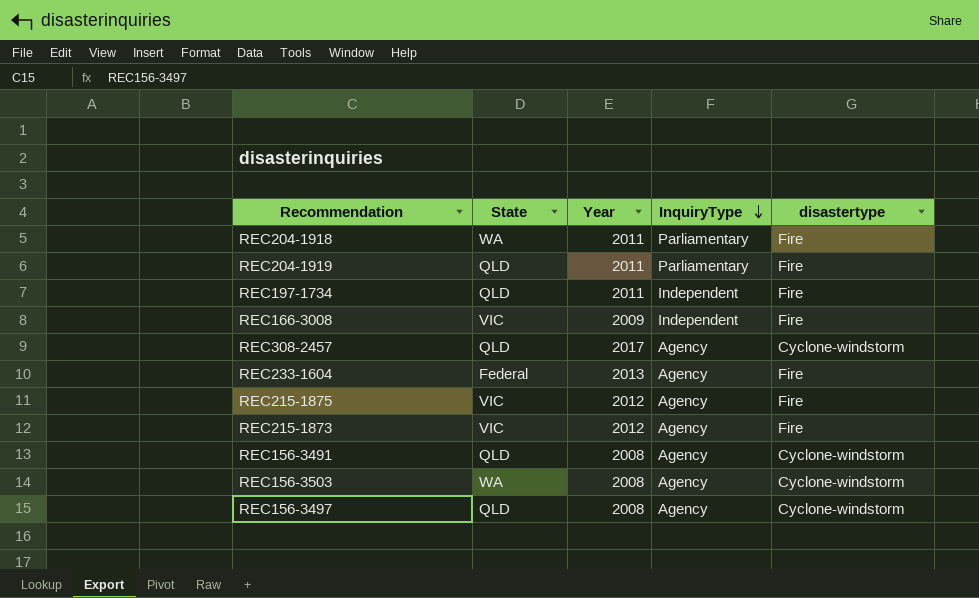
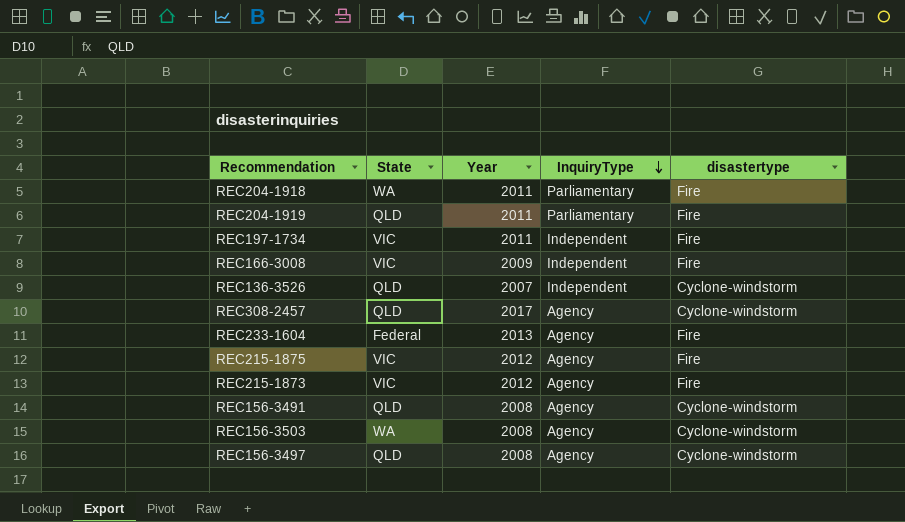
REC197-1734 | State: QLD -> VIC
row REC136-3526: none -> QLD | 2007 | Independent | Cyclone-windstorm

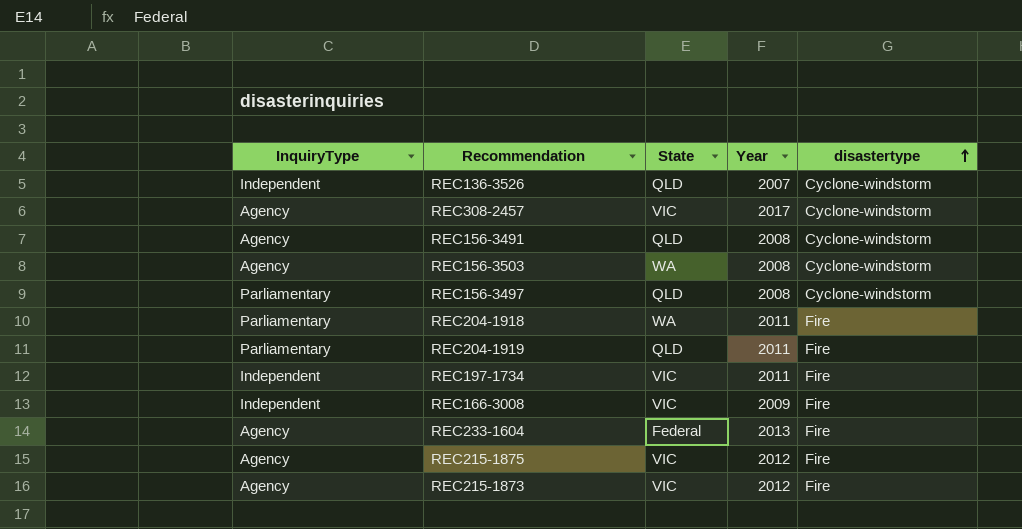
row order: InquiryType descending -> disastertype ascending
column InquiryType | position: 4 -> 1
REC308-2457 | State: QLD -> VIC
REC156-3497 | InquiryType: Agency -> Parliamentary

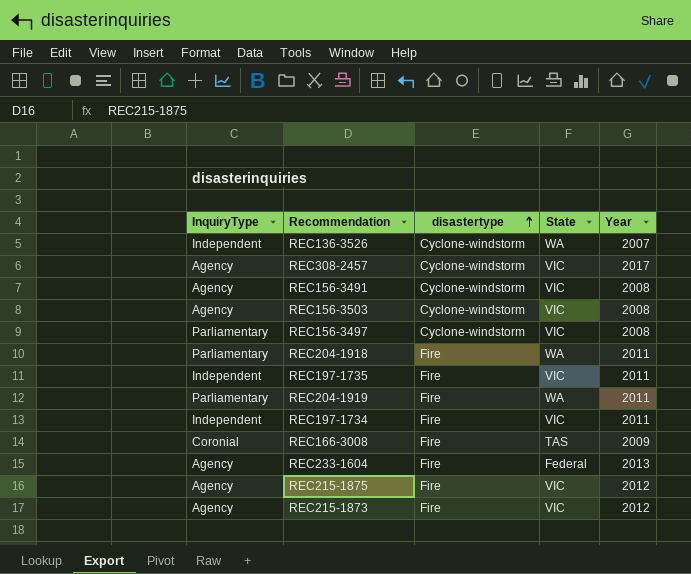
column disastertype | position: 5 -> 3
REC136-3526 | State: QLD -> WA
REC156-3491 | State: QLD -> VIC
REC156-3503 | State: WA -> VIC
REC156-3497 | State: QLD -> VIC
row REC197-1735: none -> Independent | Fire | VIC | 2011
REC204-1919 | State: QLD -> WA
REC166-3008 | InquiryType: Independent -> Coronial
REC166-3008 | State: VIC -> TAS

